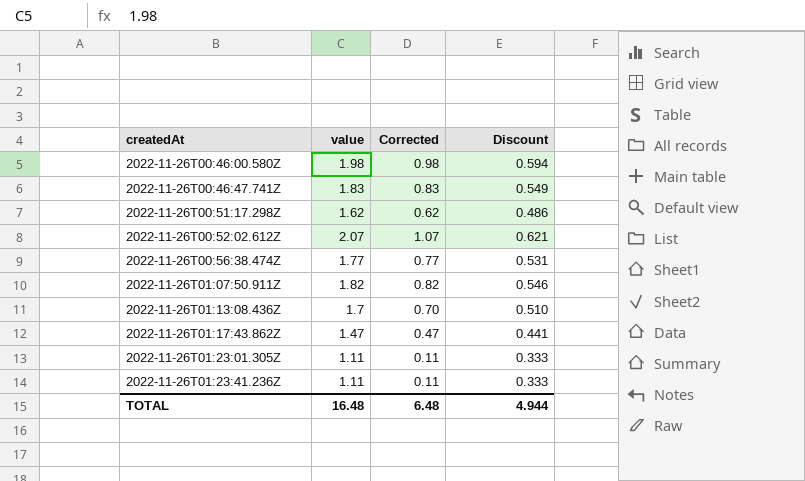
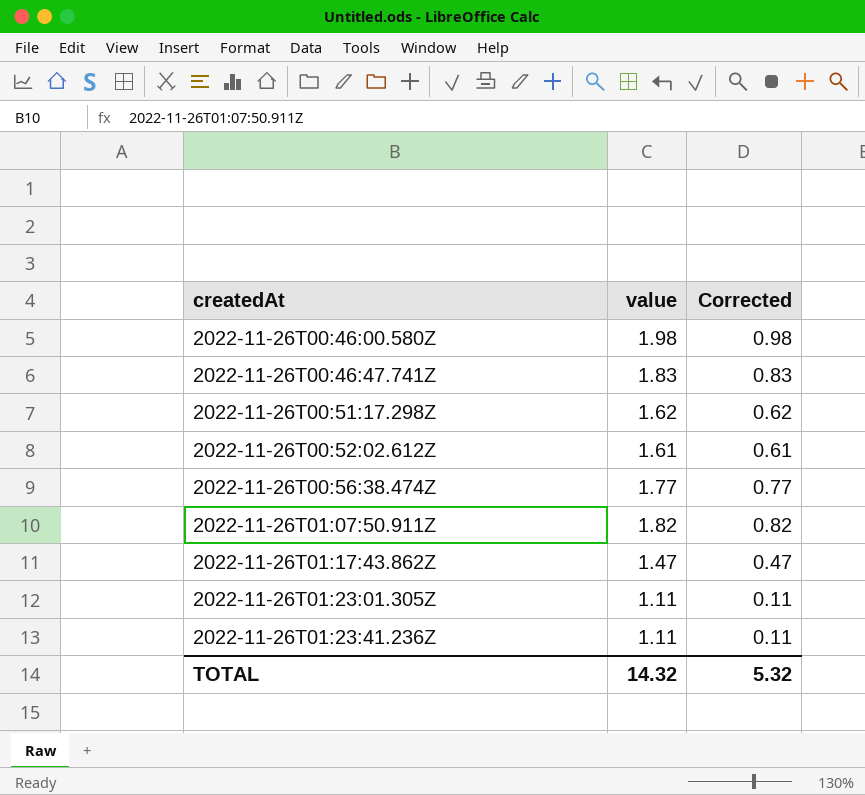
column Discount | formula: [value] * 0.3 -> none
row 2022-11-26T01:13:08.436Z: 1.7 | 0.70 | 0.510 -> none
2022-11-26T00:52:02.612Z | value: 2.07 -> 1.61
2022-11-26T00:52:02.612Z | Corrected: 1.07 -> 0.61
TOTAL | value: 16.48 -> 14.32
TOTAL | Corrected: 6.48 -> 5.32

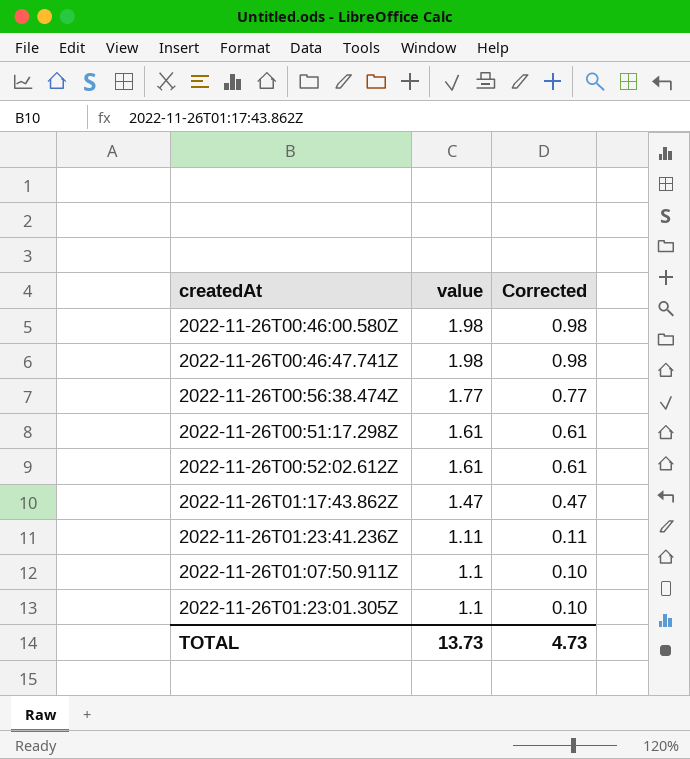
row order: createdAt ascending -> value descending
2022-11-26T00:46:47.741Z | value: 1.83 -> 1.98
2022-11-26T00:46:47.741Z | Corrected: 0.83 -> 0.98
2022-11-26T00:51:17.298Z | value: 1.62 -> 1.61
2022-11-26T00:51:17.298Z | Corrected: 0.62 -> 0.61
2022-11-26T01:07:50.911Z | value: 1.82 -> 1.1
2022-11-26T01:07:50.911Z | Corrected: 0.82 -> 0.10
2022-11-26T01:23:01.305Z | value: 1.11 -> 1.1
2022-11-26T01:23:01.305Z | Corrected: 0.11 -> 0.10
TOTAL | value: 14.32 -> 13.73
TOTAL | Corrected: 5.32 -> 4.73

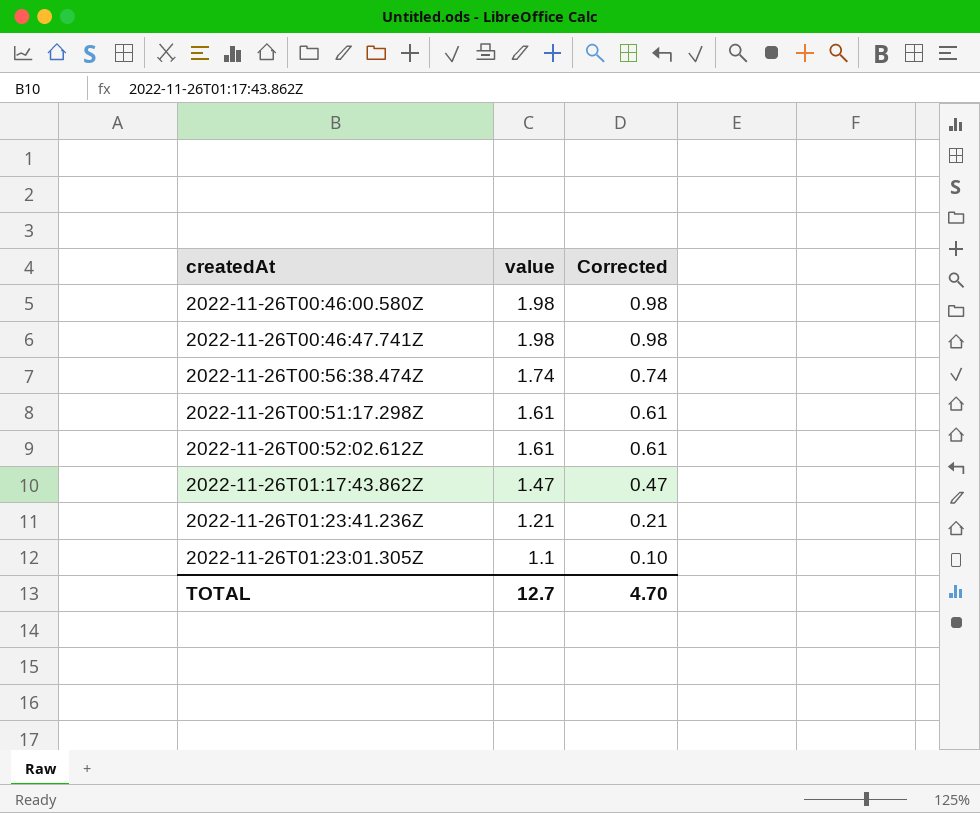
row 2022-11-26T01:07:50.911Z: 1.1 | 0.10 -> none
2022-11-26T00:56:38.474Z | value: 1.77 -> 1.74
2022-11-26T00:56:38.474Z | Corrected: 0.77 -> 0.74
2022-11-26T01:23:41.236Z | value: 1.11 -> 1.21
2022-11-26T01:23:41.236Z | Corrected: 0.11 -> 0.21
TOTAL | value: 13.73 -> 12.7
TOTAL | Corrected: 4.73 -> 4.70

